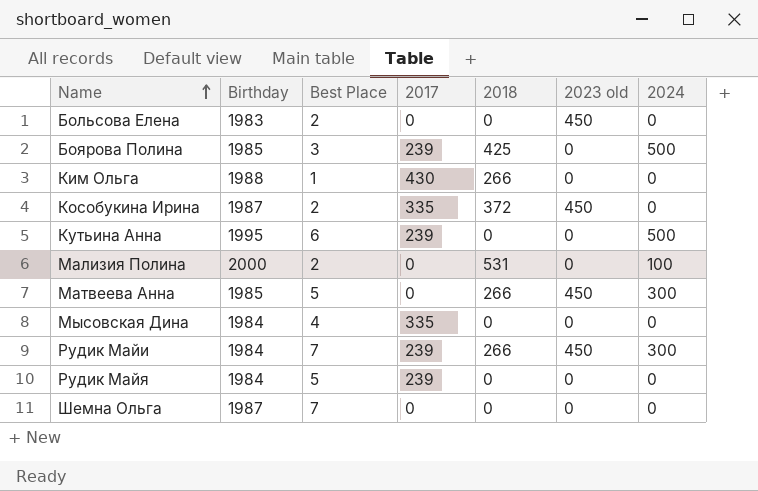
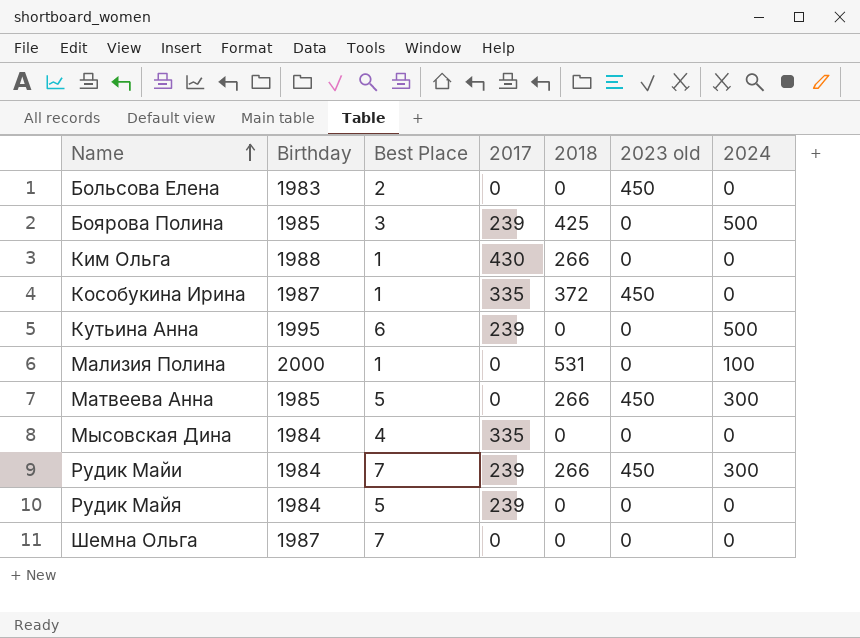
Кособукина Ирина | Best Place: 2 -> 1
Мализия Полина | Best Place: 2 -> 1

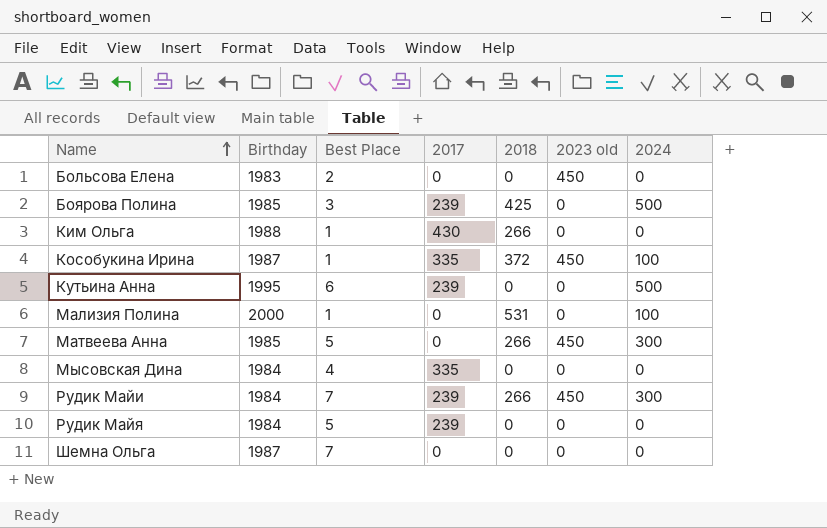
Кособукина Ирина | 2024: 0 -> 100

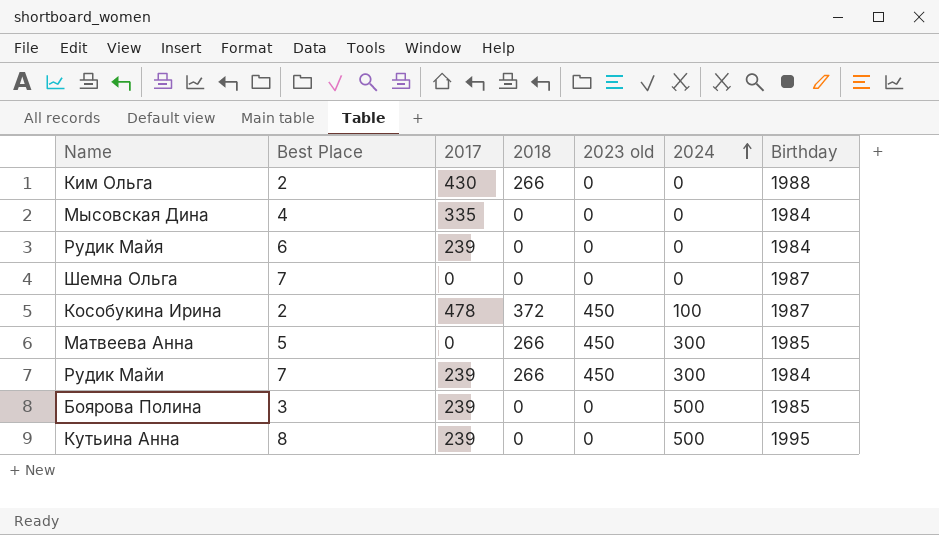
row order: Name ascending -> 2024 ascending
column Birthday | position: 2 -> 7
row Больсова Елена: 1983 | 2 | 0 | 0 | 450 | 0 -> none
row Мализия Полина: 2000 | 1 | 0 | 531 | 0 | 100 -> none
Ким Ольга | Best Place: 1 -> 2
Рудик Майя | Best Place: 5 -> 6
Кособукина Ирина | Best Place: 1 -> 2
Кособукина Ирина | 2017: 335 -> 478
Боярова Полина | 2018: 425 -> 0
Кутьина Анна | Best Place: 6 -> 8

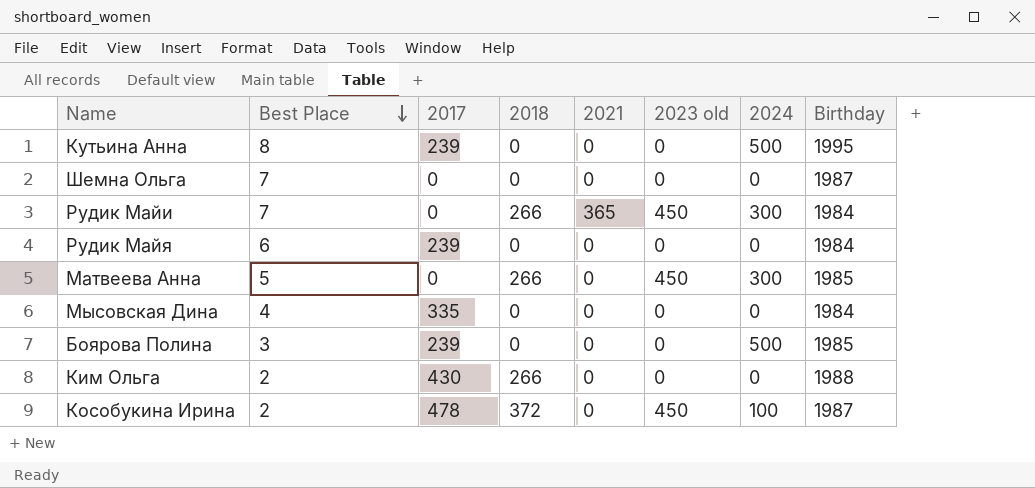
row order: 2024 ascending -> Best Place descending
column 2021 | position: none -> 5
Рудик Майи | 2017: 239 -> 0

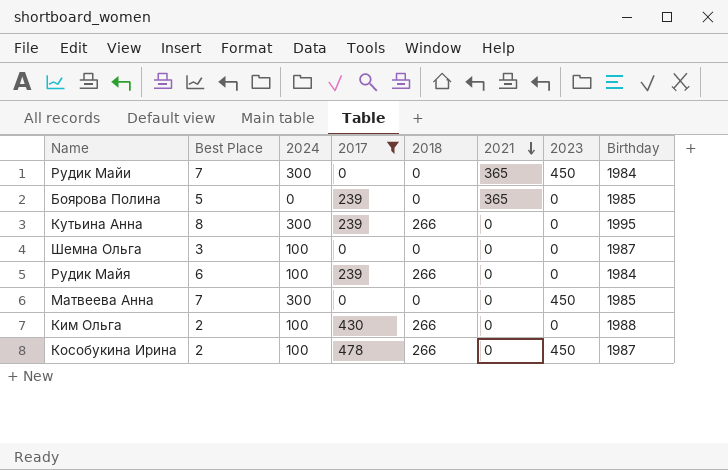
filter: none -> 2017 != 335
row order: Best Place descending -> 2021 descending
column 2024 | position: 7 -> 3
column name: 2023 old -> 2023
Рудик Майи | 2018: 266 -> 0
Боярова Полина | Best Place: 3 -> 5
Боярова Полина | 2024: 500 -> 0
Боярова Полина | 2021: 0 -> 365
Кутьина Анна | 2024: 500 -> 300
Кутьина Анна | 2018: 0 -> 266
Шемна Ольга | Best Place: 7 -> 3
Шемна Ольга | 2024: 0 -> 100
Рудик Майя | 2024: 0 -> 100
Рудик Майя | 2018: 0 -> 266
Матвеева Анна | Best Place: 5 -> 7
Матвеева Анна | 2018: 266 -> 0
Ким Ольга | 2024: 0 -> 100
Кособукина Ирина | 2018: 372 -> 266

